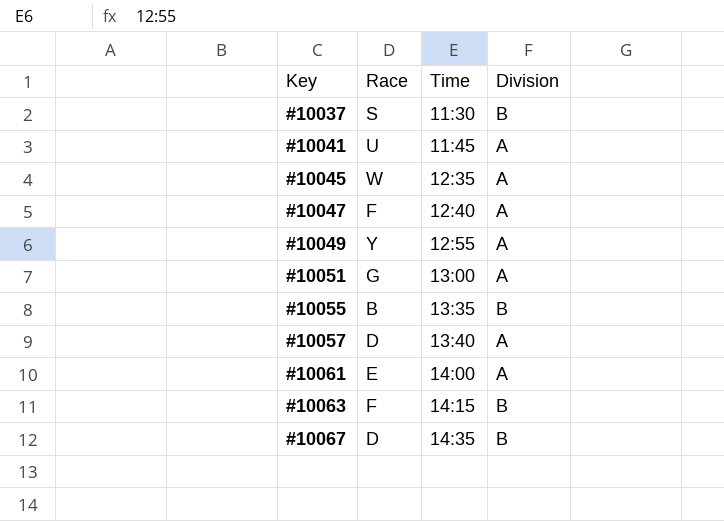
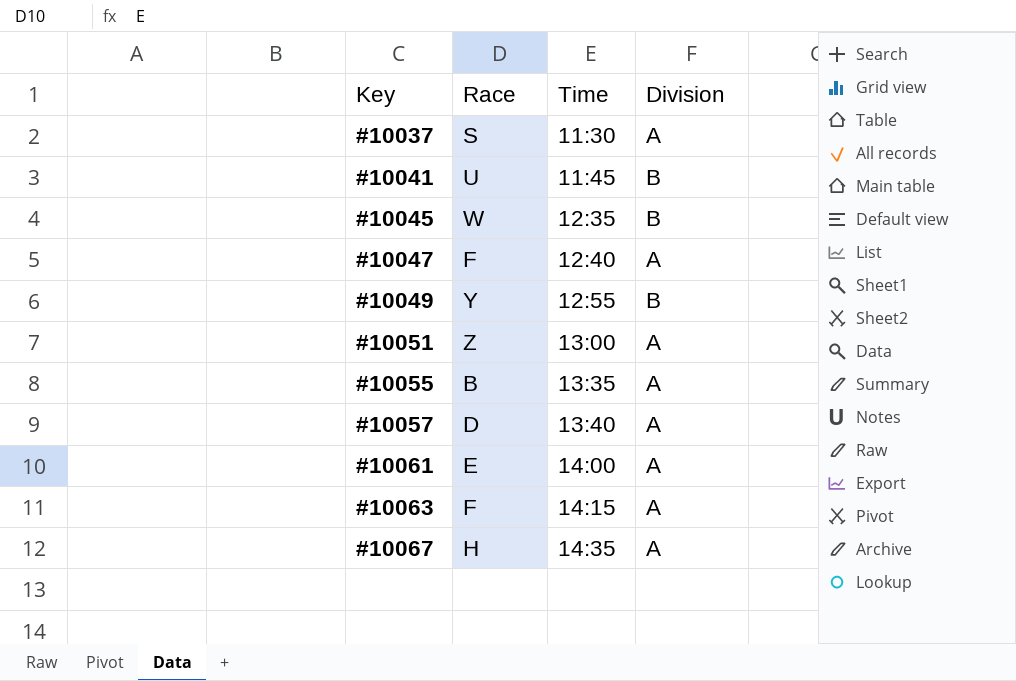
#10037 | Division: B -> A
#10041 | Division: A -> B
#10045 | Division: A -> B
#10049 | Division: A -> B
#10051 | Race: G -> Z
#10055 | Division: B -> A
#10063 | Division: B -> A
#10067 | Race: D -> H
#10067 | Division: B -> A

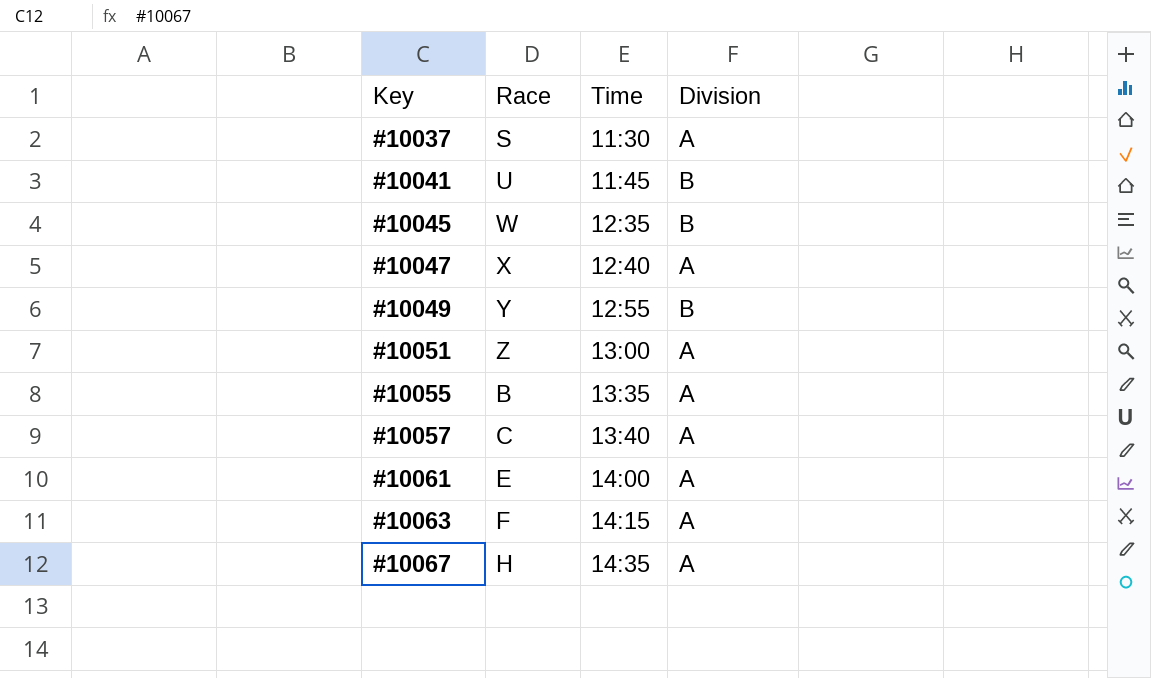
#10047 | Race: F -> X
#10057 | Race: D -> C

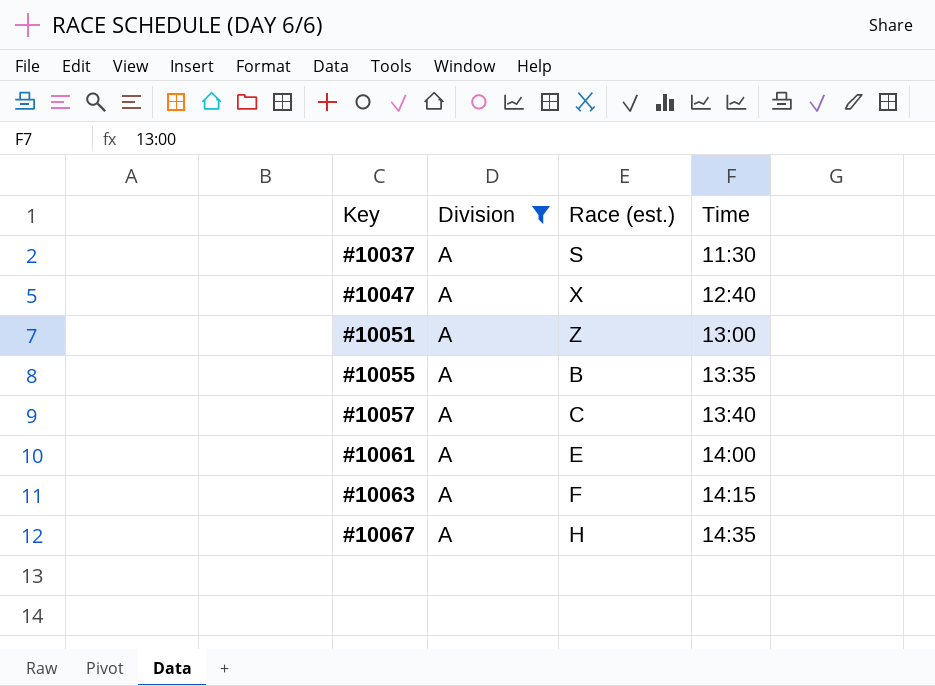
filter: none -> Division = A
column Division | position: 4 -> 2
column name: Race -> Race (est.)

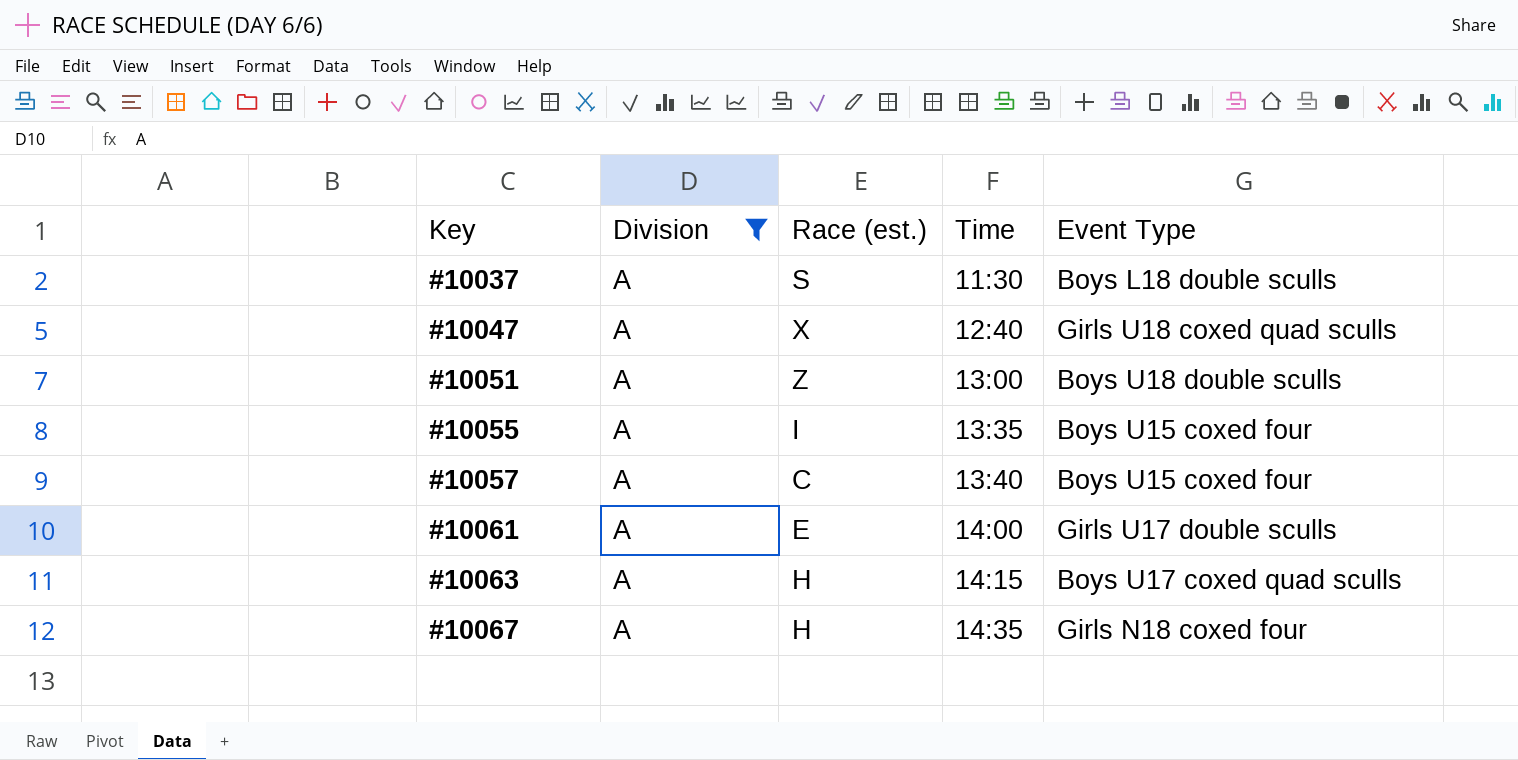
column Event Type | position: none -> 5
#10055 | Race (est.): B -> I
#10063 | Race (est.): F -> H

